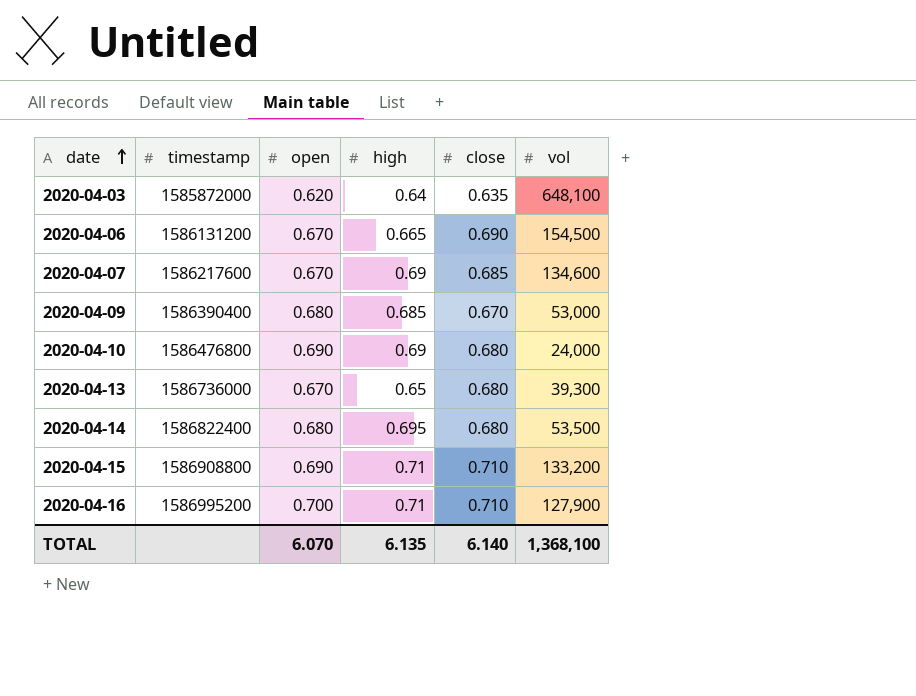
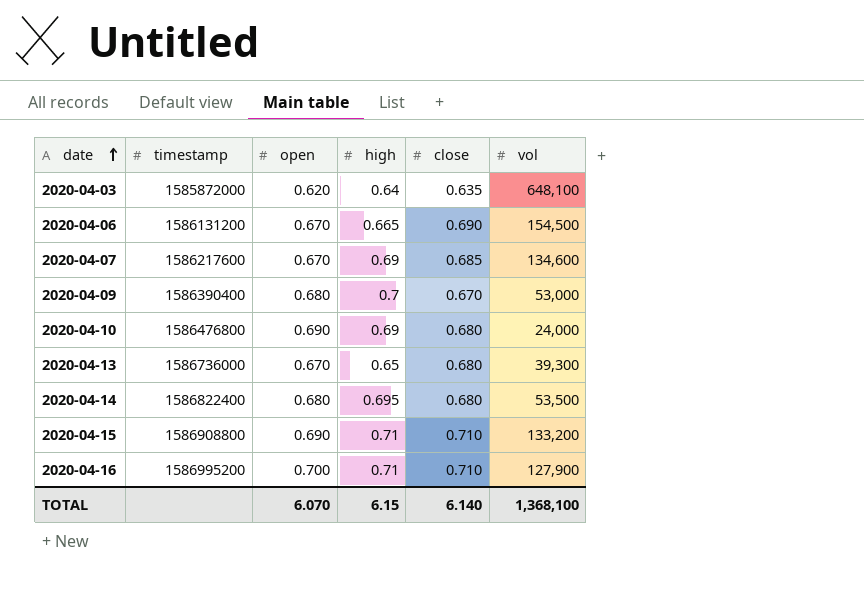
2020-04-09 | high: 0.685 -> 0.7
TOTAL | high: 6.135 -> 6.15

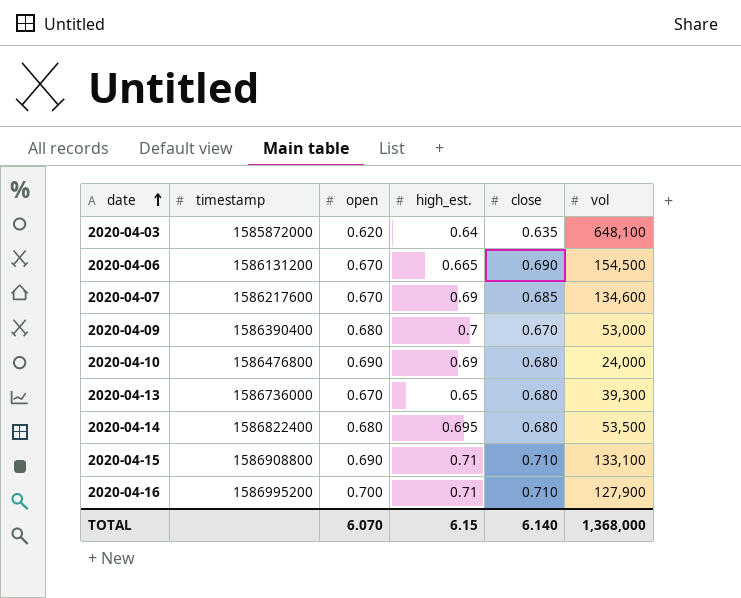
column name: high -> high_est.
2020-04-15 | vol: 133,200 -> 133,100
TOTAL | vol: 1,368,100 -> 1,368,000

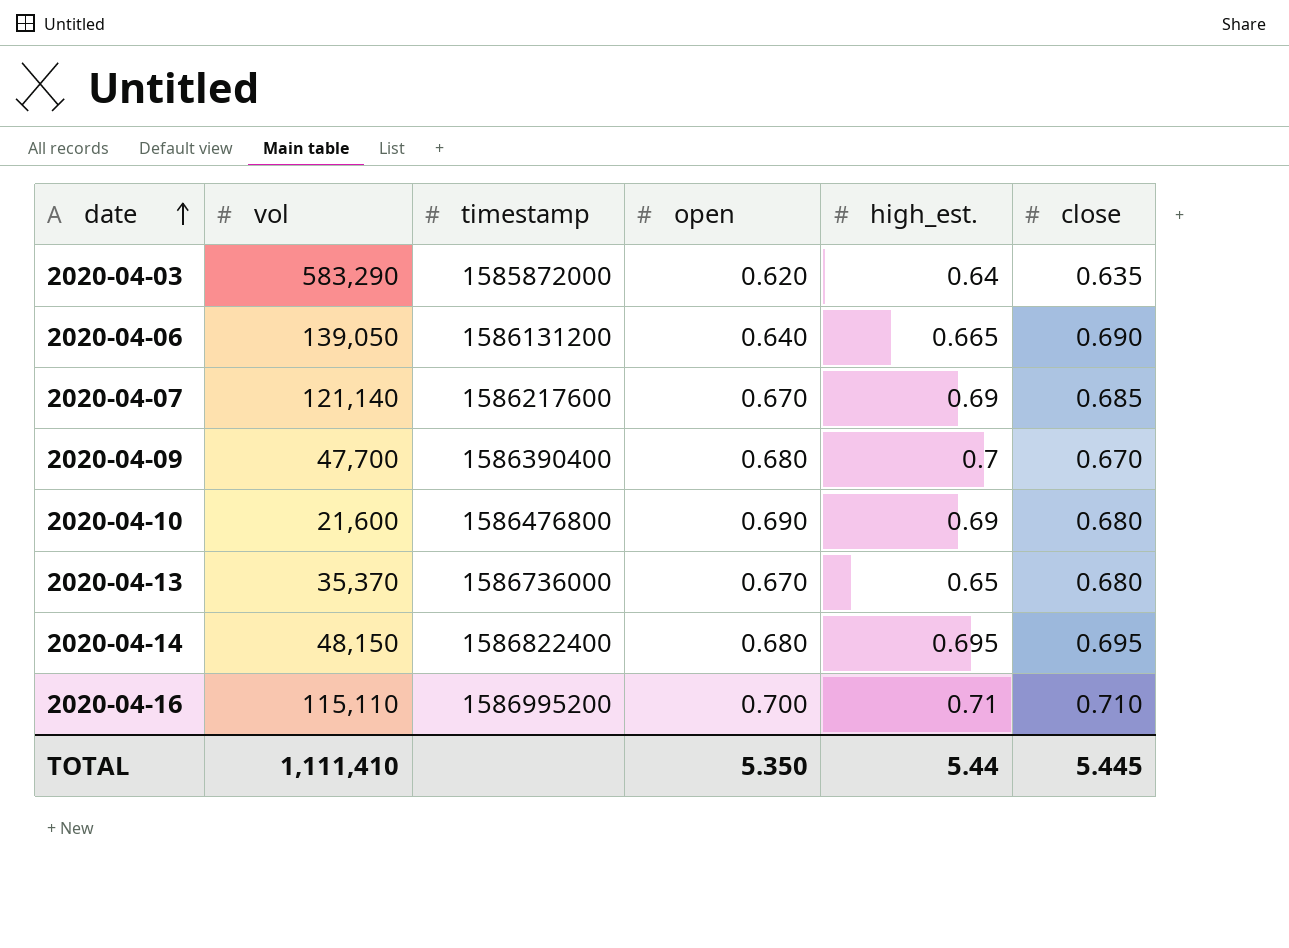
column vol | position: 6 -> 2
row 2020-04-15: 1586908800 | 0.690 | 0.71 | 0.710 | 133,100 -> none
2020-04-03 | vol: 648,100 -> 583,290
2020-04-06 | vol: 154,500 -> 139,050
2020-04-06 | open: 0.670 -> 0.640
2020-04-07 | vol: 134,600 -> 121,140
2020-04-09 | vol: 53,000 -> 47,700
2020-04-10 | vol: 24,000 -> 21,600
2020-04-13 | vol: 39,300 -> 35,370
2020-04-14 | vol: 53,500 -> 48,150
2020-04-14 | close: 0.680 -> 0.695
2020-04-16 | vol: 127,900 -> 115,110
TOTAL | vol: 1,368,000 -> 1,111,410
TOTAL | open: 6.070 -> 5.350
TOTAL | high_est.: 6.15 -> 5.44
TOTAL | close: 6.140 -> 5.445

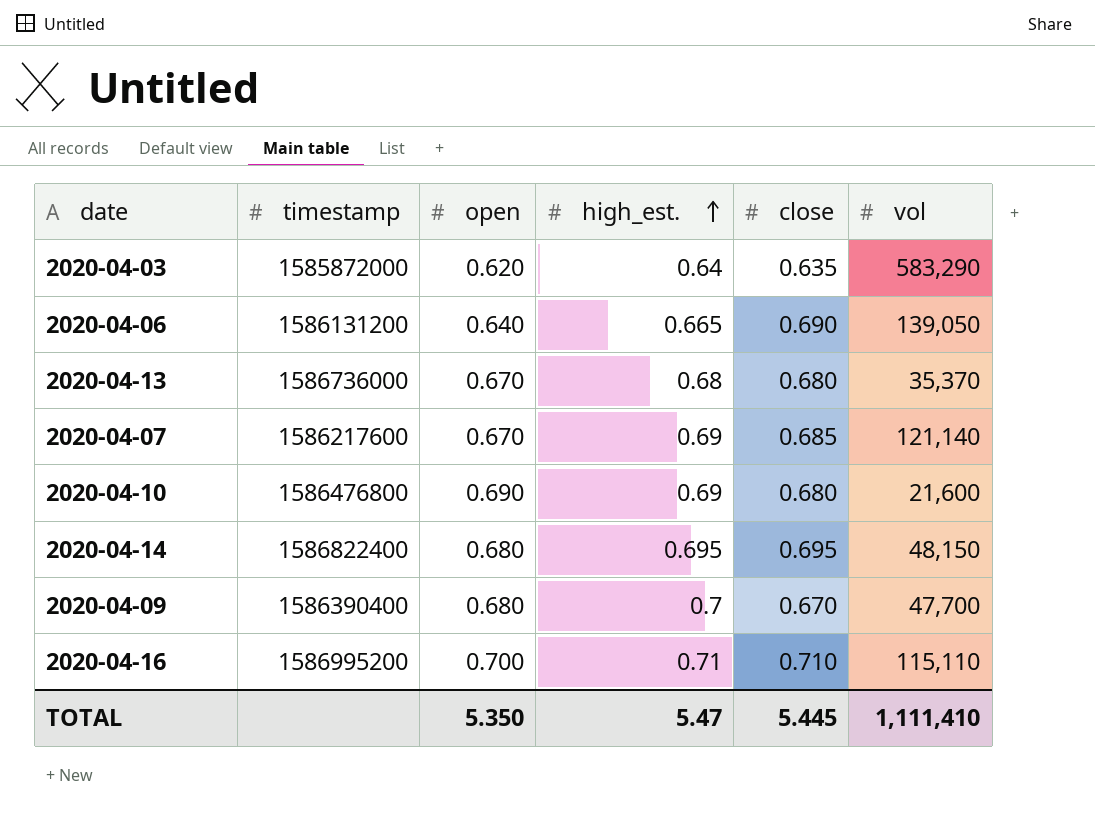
row order: date ascending -> high_est. ascending
column vol | position: 2 -> 6
2020-04-13 | high_est.: 0.65 -> 0.68
TOTAL | high_est.: 5.44 -> 5.47

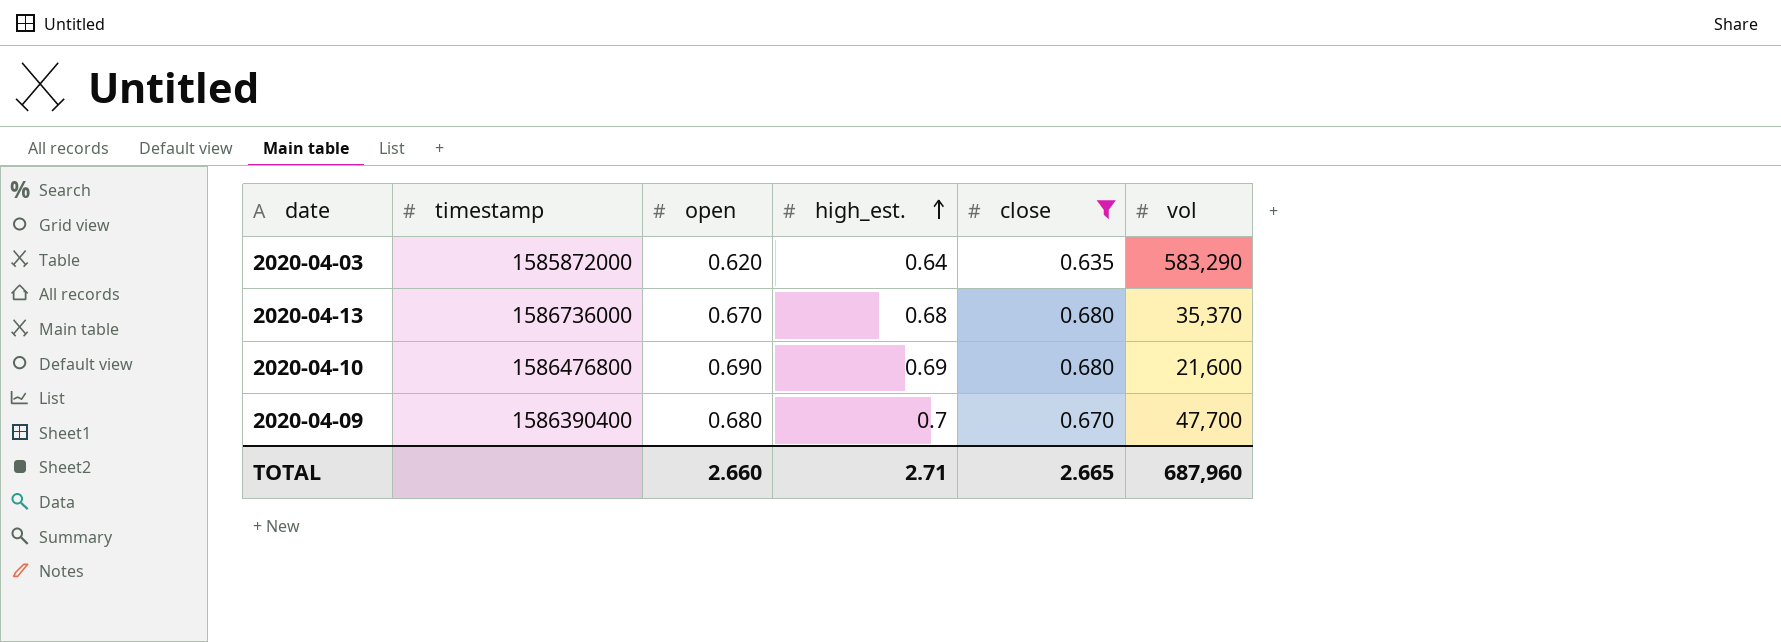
filter: none -> close <= 0.680
TOTAL | open: 5.350 -> 2.660
TOTAL | high_est.: 5.47 -> 2.71
TOTAL | close: 5.445 -> 2.665
TOTAL | vol: 1,111,410 -> 687,960

